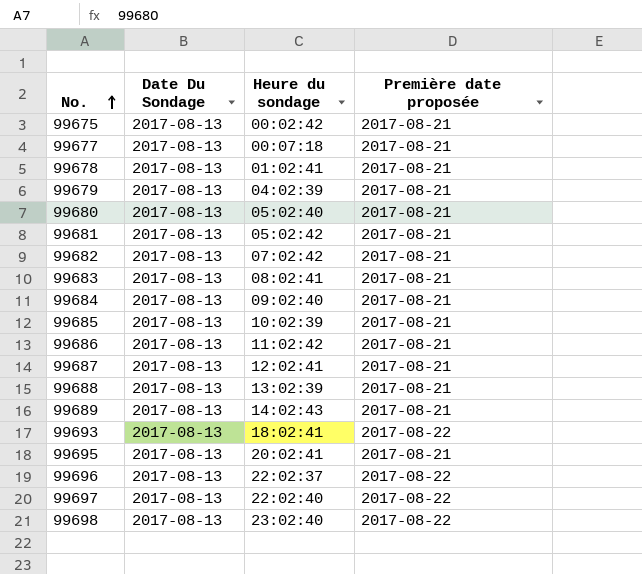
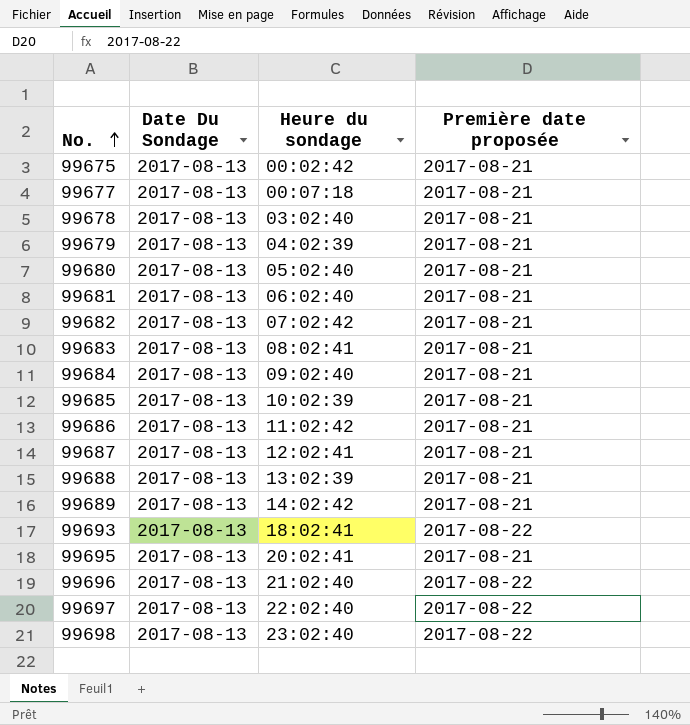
99678 | Heure du sondage: 01:02:41 -> 03:02:40
99681 | Heure du sondage: 05:02:42 -> 06:02:40
99689 | Heure du sondage: 14:02:43 -> 14:02:42
99696 | Heure du sondage: 22:02:37 -> 21:02:40

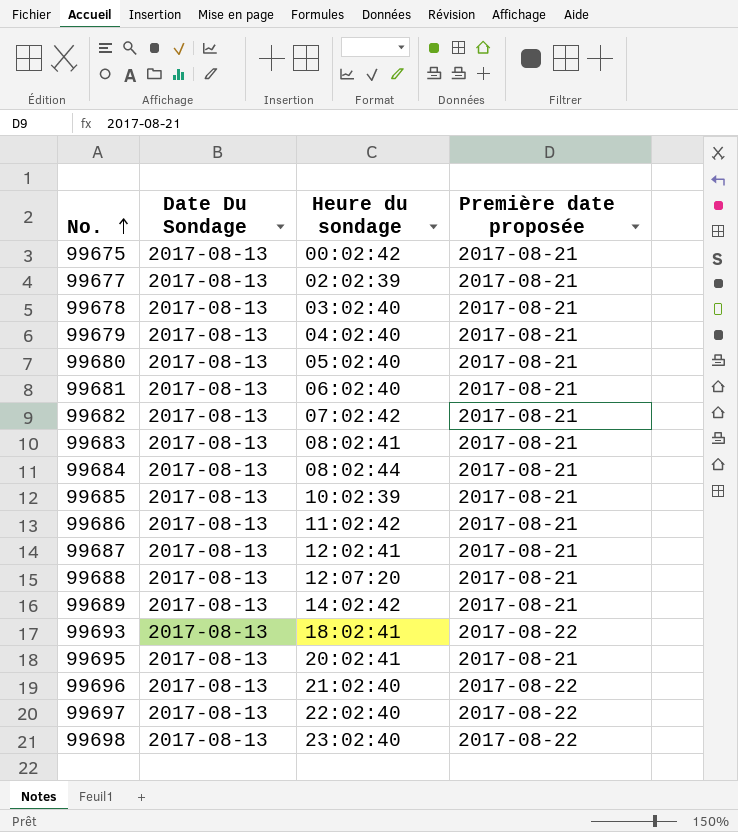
99677 | Heure du sondage: 00:07:18 -> 02:02:39
99679 | Heure du sondage: 04:02:39 -> 04:02:40
99684 | Heure du sondage: 09:02:40 -> 08:02:44
99688 | Heure du sondage: 13:02:39 -> 12:07:20

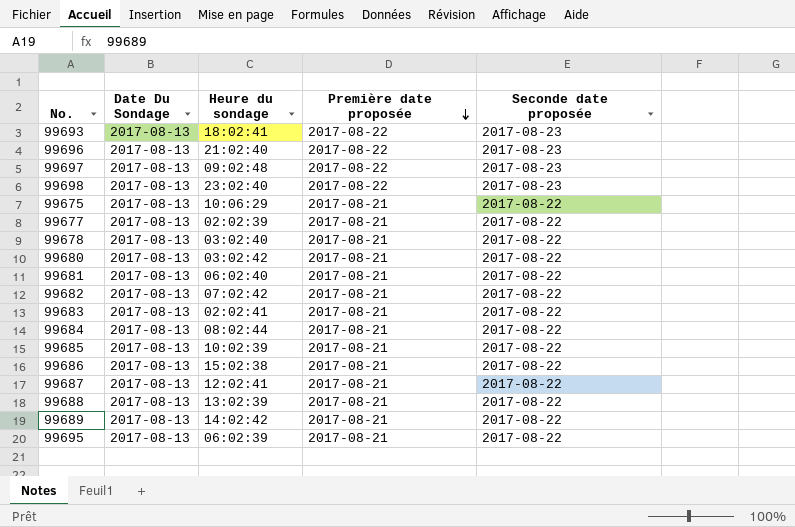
row order: No. ascending -> Première date proposée descending
column Seconde date proposée | position: none -> 5
row 99679: 2017-08-13 | 04:02:40 | 2017-08-21 -> none
99697 | Heure du sondage: 22:02:40 -> 09:02:48
99675 | Heure du sondage: 00:02:42 -> 10:06:29
99680 | Heure du sondage: 05:02:40 -> 03:02:42
99683 | Heure du sondage: 08:02:41 -> 02:02:41
99686 | Heure du sondage: 11:02:42 -> 15:02:38
99688 | Heure du sondage: 12:07:20 -> 13:02:39
99695 | Heure du sondage: 20:02:41 -> 06:02:39

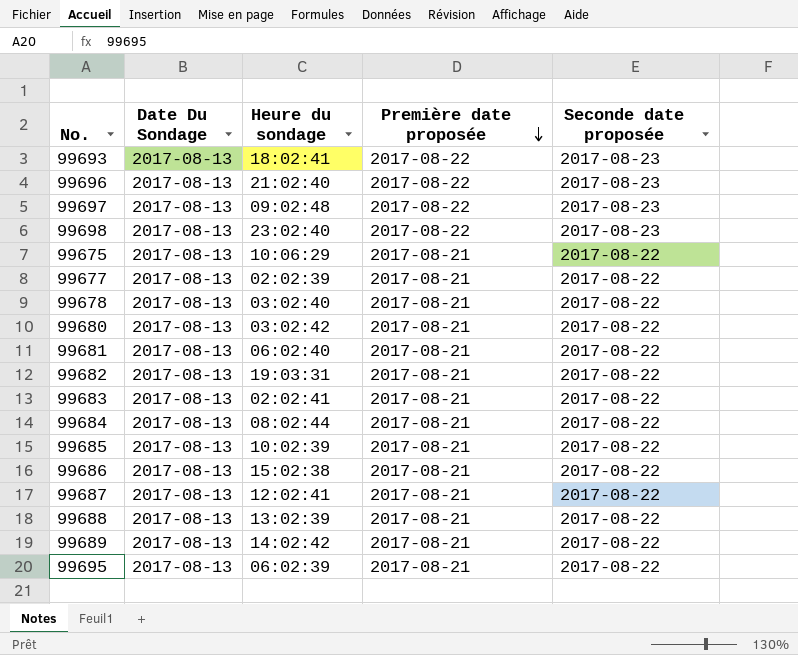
99682 | Heure du sondage: 07:02:42 -> 19:03:31

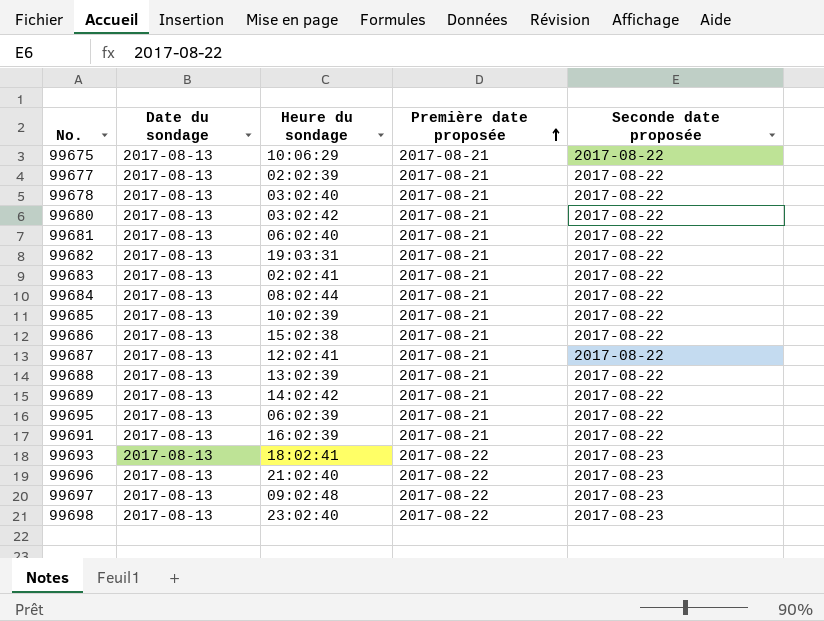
row order: Première date proposée descending -> Première date proposée ascending
column name: Date Du Sondage -> Date du sondage
row 99691: none -> 2017-08-13 | 16:02:39 | 2017-08-21 | 2017-08-22

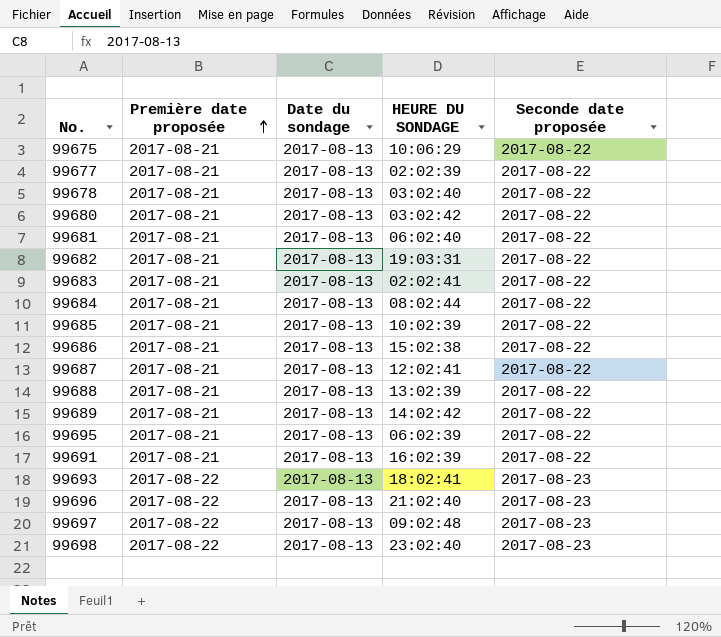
column Première date proposée | position: 4 -> 2
column name: Heure du sondage -> HEURE DU SONDAGE

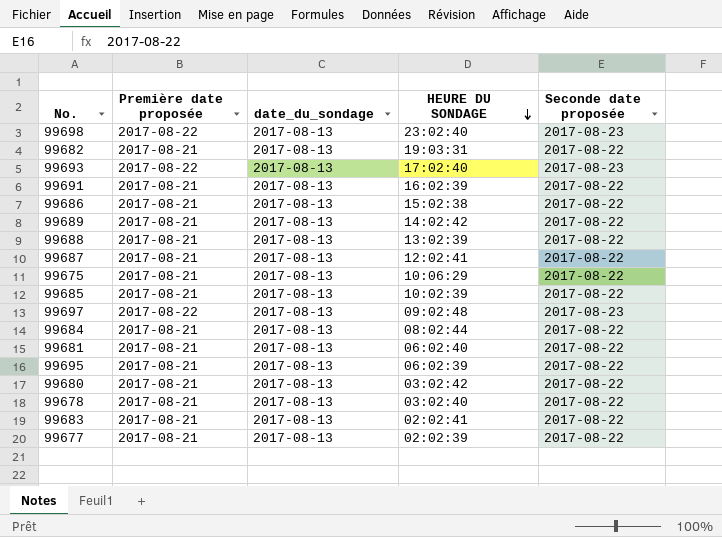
row order: Première date proposée ascending -> HEURE DU SONDAGE descending
column name: Date du sondage -> date_du_sondage
row 99696: 2017-08-22 | 2017-08-13 | 21:02:40 | 2017-08-23 -> none
99693 | HEURE DU SONDAGE: 18:02:41 -> 17:02:40

